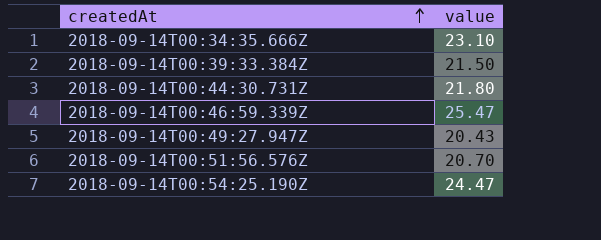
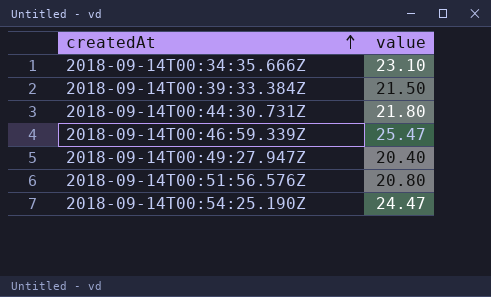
2018-09-14T00:49:27.947Z | value: 20.43 -> 20.40
2018-09-14T00:51:56.576Z | value: 20.70 -> 20.80

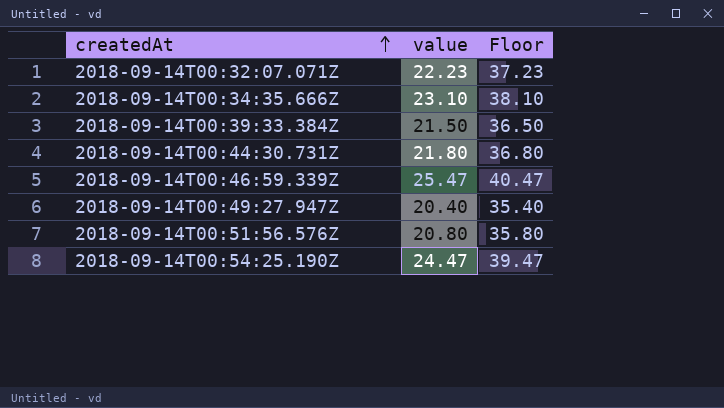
column Floor | formula: none -> [value] + 15
row 2018-09-14T00:32:07.071Z: none -> 22.23 | 37.23

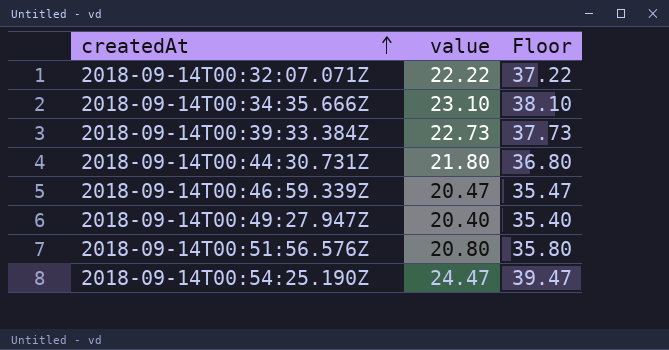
2018-09-14T00:32:07.071Z | value: 22.23 -> 22.22
2018-09-14T00:32:07.071Z | Floor: 37.23 -> 37.22
2018-09-14T00:39:33.384Z | value: 21.50 -> 22.73
2018-09-14T00:39:33.384Z | Floor: 36.50 -> 37.73
2018-09-14T00:46:59.339Z | value: 25.47 -> 20.47
2018-09-14T00:46:59.339Z | Floor: 40.47 -> 35.47

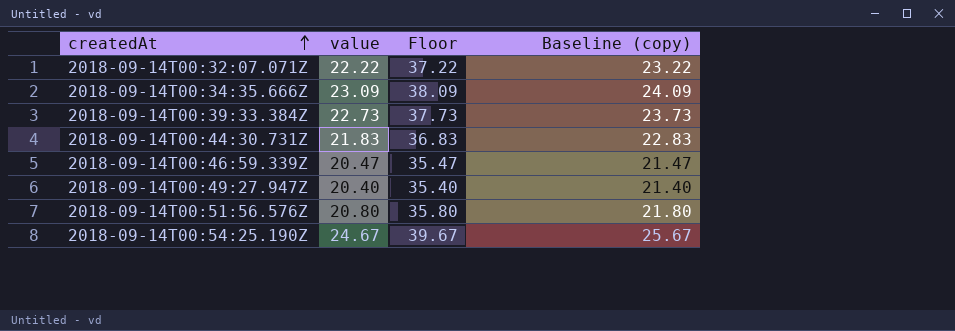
column Baseline (copy) | formula: none -> [value] + 1
2018-09-14T00:34:35.666Z | value: 23.10 -> 23.09
2018-09-14T00:34:35.666Z | Floor: 38.10 -> 38.09
2018-09-14T00:44:30.731Z | value: 21.80 -> 21.83
2018-09-14T00:44:30.731Z | Floor: 36.80 -> 36.83
2018-09-14T00:54:25.190Z | value: 24.47 -> 24.67
2018-09-14T00:54:25.190Z | Floor: 39.47 -> 39.67

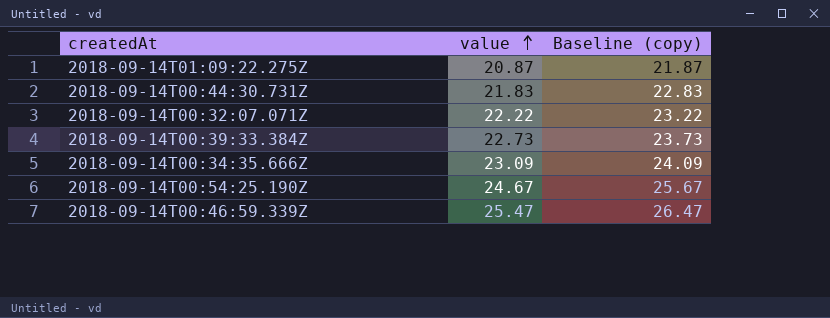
row order: createdAt ascending -> value ascending
column Floor | formula: [value] + 15 -> none
row 2018-09-14T00:49:27.947Z: 20.40 | 35.40 | 21.40 -> none
row 2018-09-14T00:51:56.576Z: 20.80 | 35.80 | 21.80 -> none
row 2018-09-14T01:09:22.275Z: none -> 20.87 | 21.87
2018-09-14T00:46:59.339Z | value: 20.47 -> 25.47
2018-09-14T00:46:59.339Z | Baseline (copy): 21.47 -> 26.47

